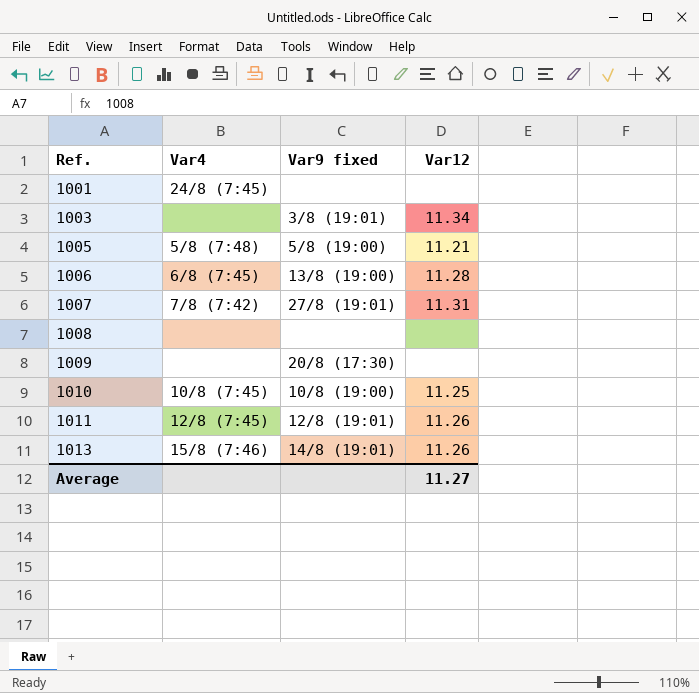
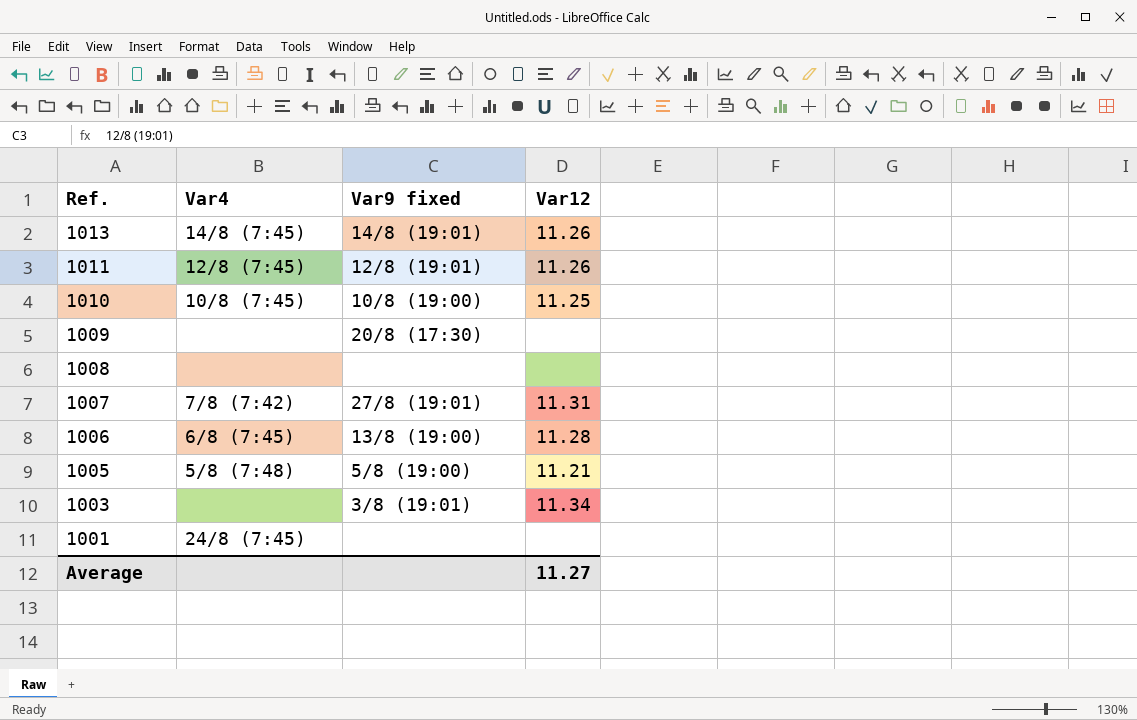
row order: Ref. ascending -> Ref. descending
1013 | Var4: 15/8 (7:46) -> 14/8 (7:45)

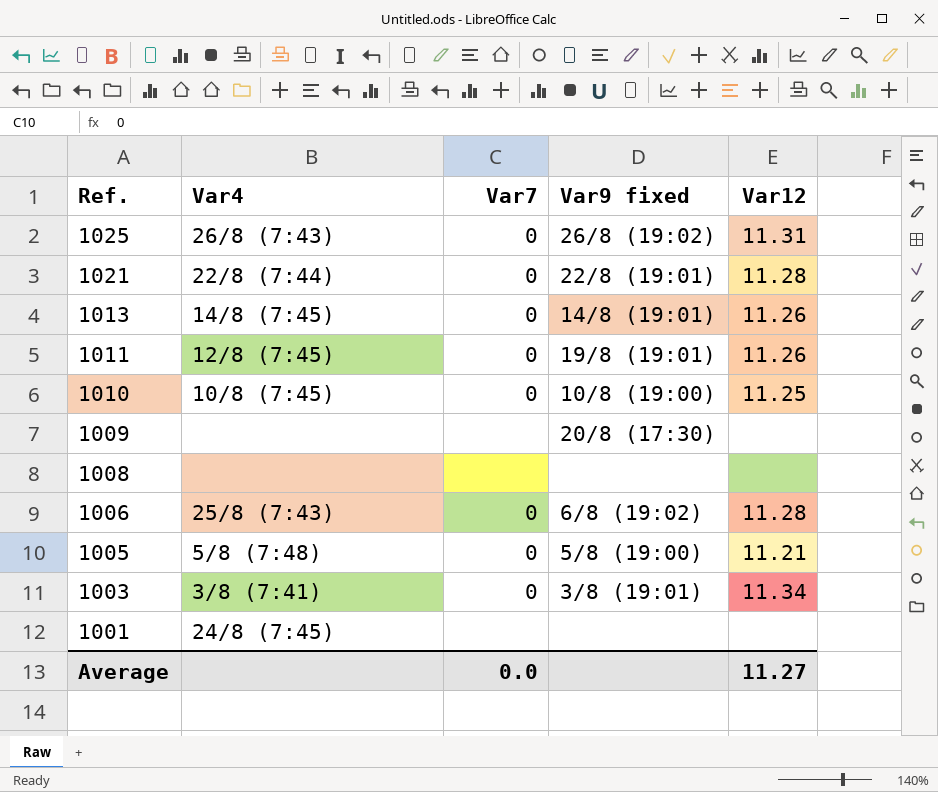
column Var7 | position: none -> 3
row 1007: 7/8 (7:42) | 27/8 (19:01) | 11.31 -> none
row 1025: none -> 26/8 (7:43) | 0 | 26/8 (19:02) | 11.31
row 1021: none -> 22/8 (7:44) | 0 | 22/8 (19:01) | 11.28
1011 | Var9 fixed: 12/8 (19:01) -> 19/8 (19:01)
1006 | Var4: 6/8 (7:45) -> 25/8 (7:43)
1006 | Var9 fixed: 13/8 (19:00) -> 6/8 (19:02)
1003 | Var4: none -> 3/8 (7:41)

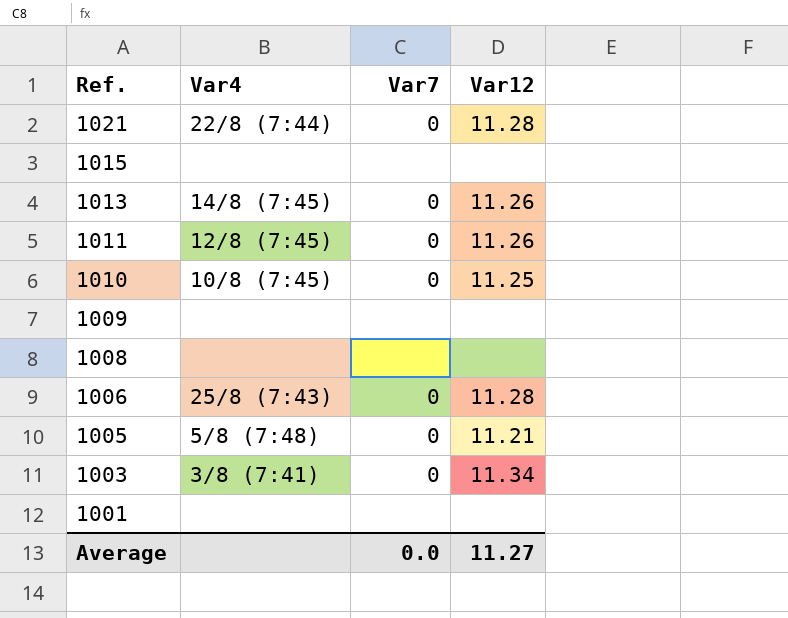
column Var9 fixed | position: 4 -> none
row 1025: 26/8 (7:43) | 0 | 26/8 (19:02) | 11.31 -> none
row 1015: none -> none | none | none
1001 | Var4: 24/8 (7:45) -> none

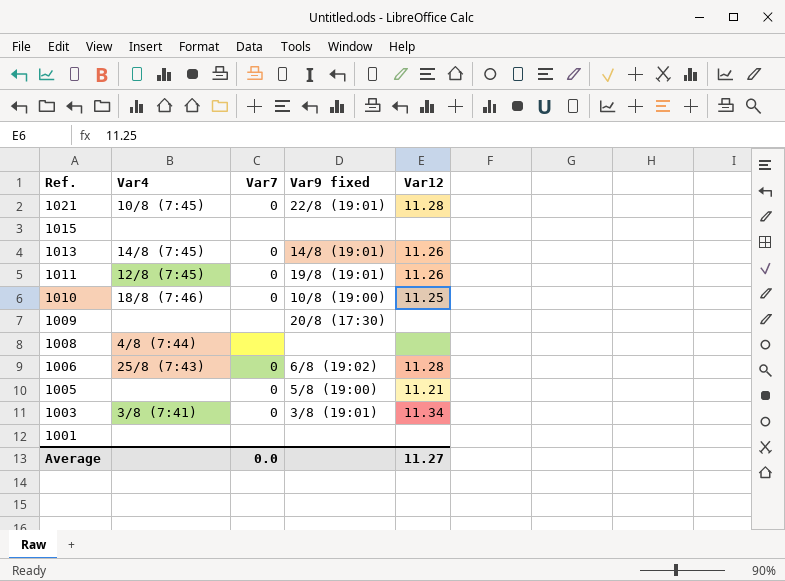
column Var9 fixed | position: none -> 4
1021 | Var4: 22/8 (7:44) -> 10/8 (7:45)
1010 | Var4: 10/8 (7:45) -> 18/8 (7:46)
1008 | Var4: none -> 4/8 (7:44)
1005 | Var4: 5/8 (7:48) -> none

